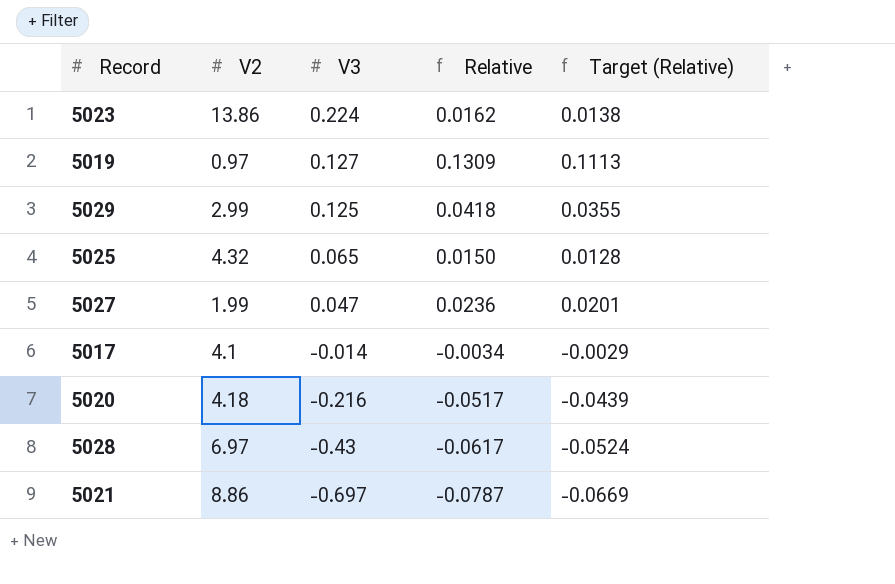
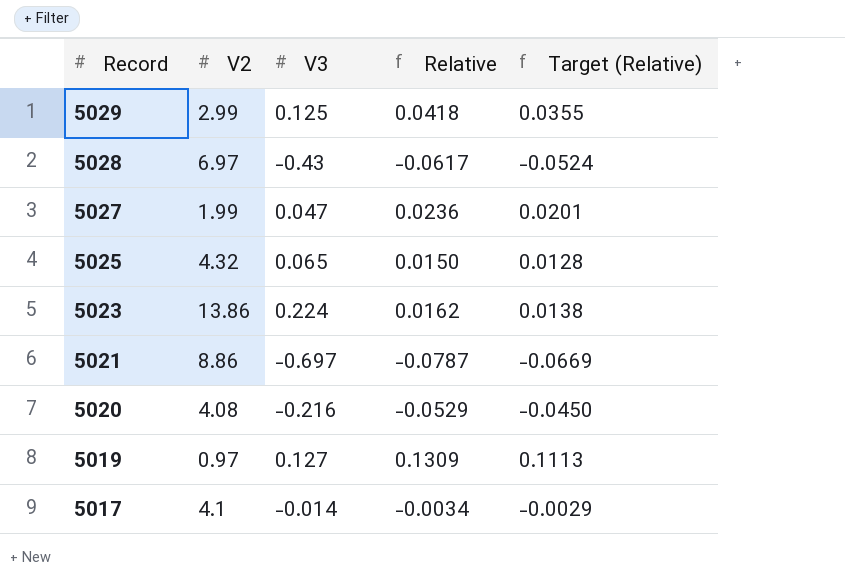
row order: V3 descending -> Record descending
5020 | V2: 4.18 -> 4.08
5020 | Relative: -0.0517 -> -0.0529
5020 | Target (Relative): -0.0439 -> -0.0450

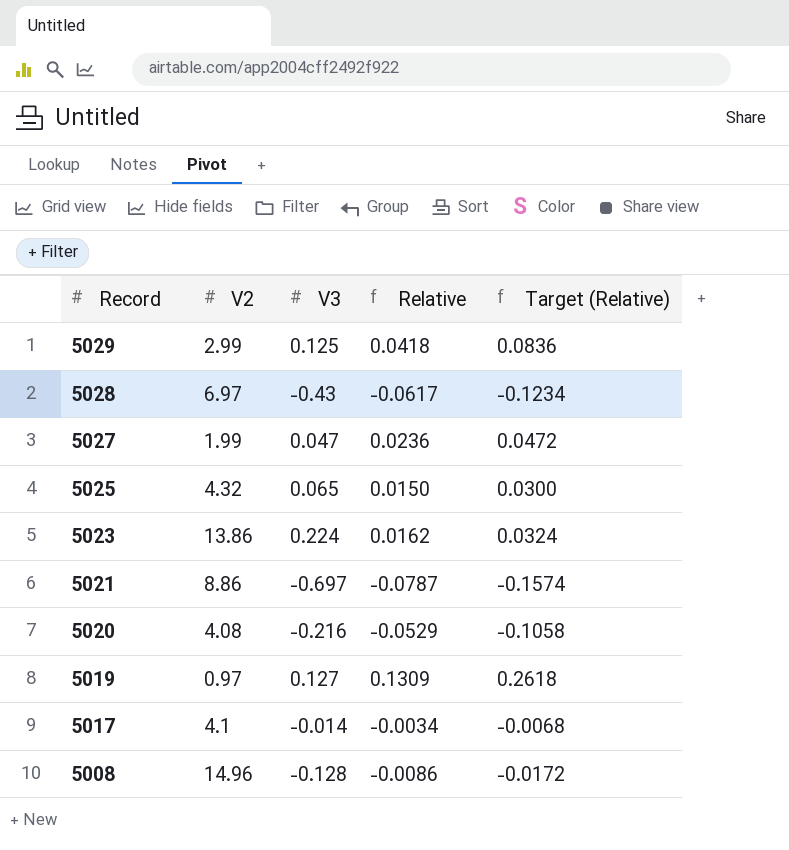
column Target (Relative) | formula: [Relative] * 0.85 -> [Relative] * 2
row 5008: none -> 14.96 | -0.128 | -0.0086 | -0.0172

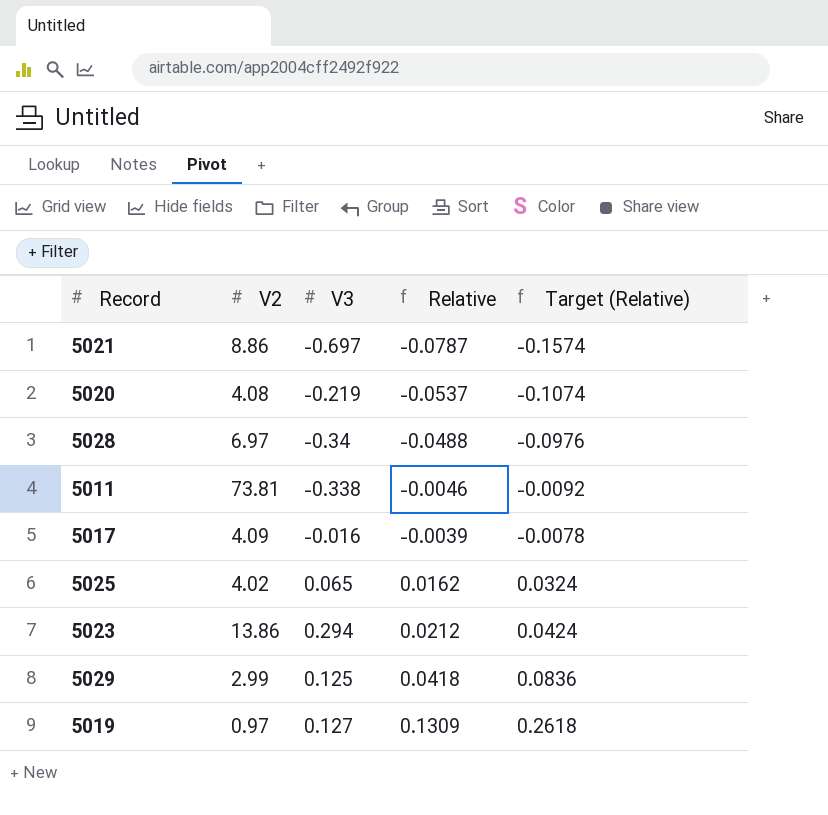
row order: Record descending -> Relative ascending
row 5027: 1.99 | 0.047 | 0.0236 | 0.0472 -> none
row 5008: 14.96 | -0.128 | -0.0086 | -0.0172 -> none
5020 | V3: -0.216 -> -0.219
5020 | Relative: -0.0529 -> -0.0537
5020 | Target (Relative): -0.1058 -> -0.1074
5028 | V3: -0.43 -> -0.34
5028 | Relative: -0.0617 -> -0.0488
5028 | Target (Relative): -0.1234 -> -0.0976
row 5011: none -> 73.81 | -0.338 | -0.0046 | -0.0092
5017 | V2: 4.1 -> 4.09
5017 | V3: -0.014 -> -0.016
5017 | Relative: -0.0034 -> -0.0039
5017 | Target (Relative): -0.0068 -> -0.0078
5025 | V2: 4.32 -> 4.02
5025 | Relative: 0.0150 -> 0.0162
5025 | Target (Relative): 0.0300 -> 0.0324
5023 | V3: 0.224 -> 0.294
5023 | Relative: 0.0162 -> 0.0212
5023 | Target (Relative): 0.0324 -> 0.0424

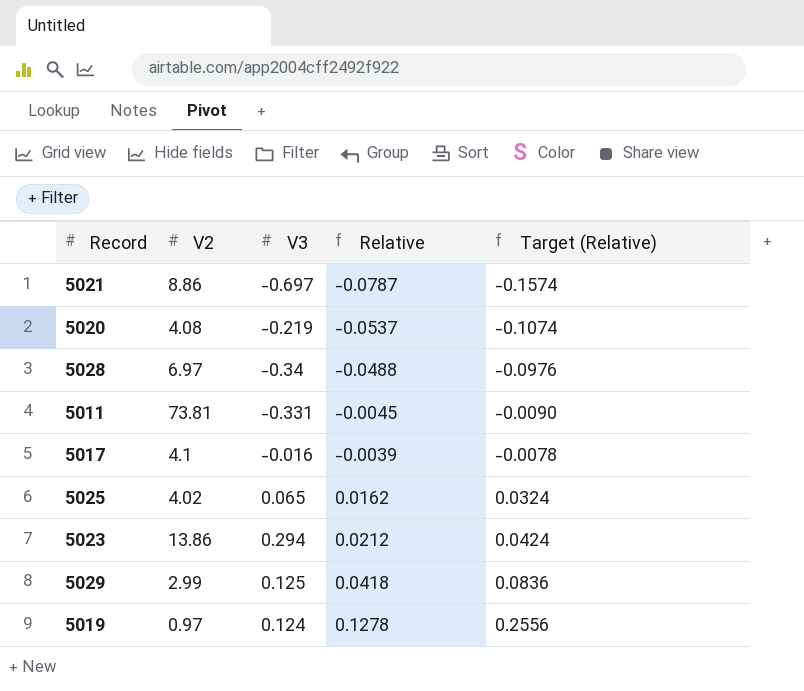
5011 | V3: -0.338 -> -0.331
5011 | Relative: -0.0046 -> -0.0045
5011 | Target (Relative): -0.0092 -> -0.0090
5017 | V2: 4.09 -> 4.1
5019 | V3: 0.127 -> 0.124
5019 | Relative: 0.1309 -> 0.1278
5019 | Target (Relative): 0.2618 -> 0.2556

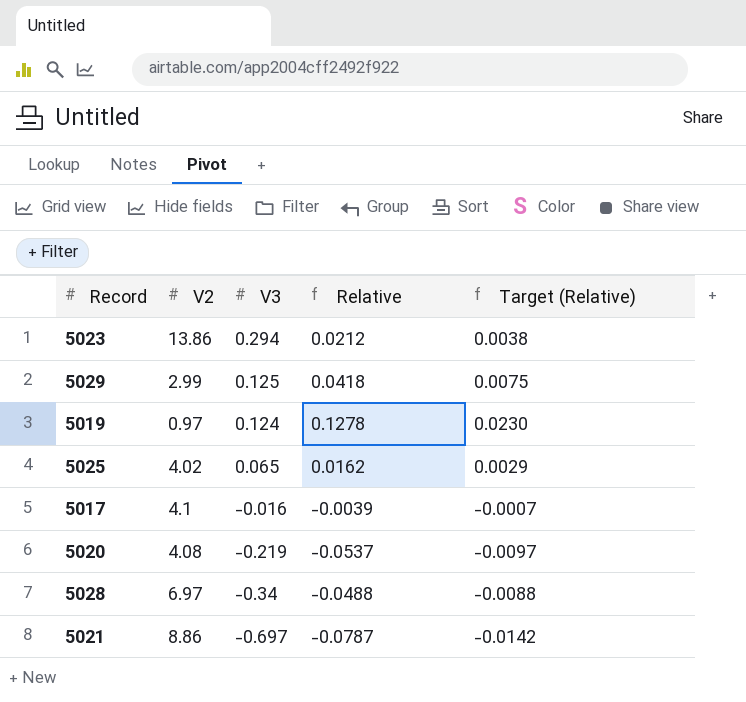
row order: Relative ascending -> V3 descending
column Target (Relative) | formula: [Relative] * 2 -> [Relative] * 0.18
row 5011: 73.81 | -0.331 | -0.0045 | -0.0090 -> none

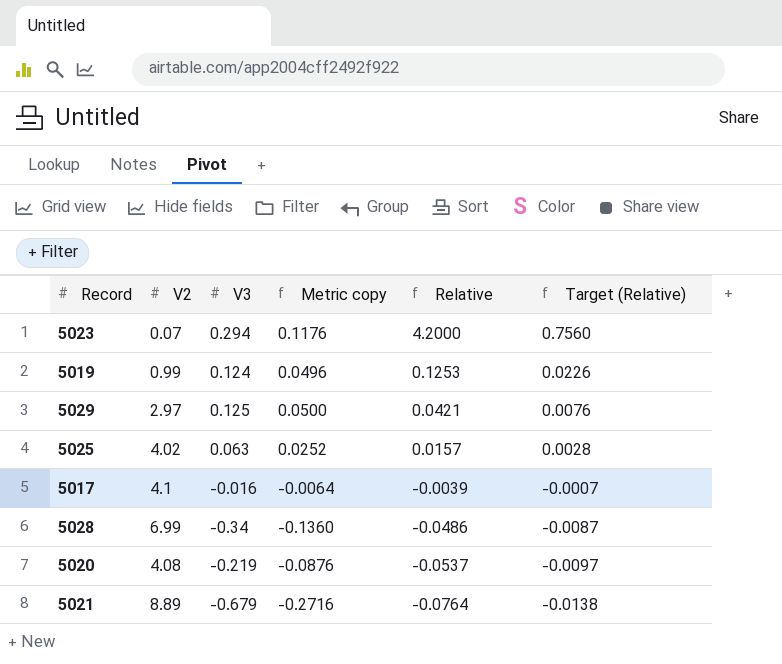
row order: V3 descending -> Relative descending
column Metric copy | formula: none -> [V3] * 0.4
5023 | V2: 13.86 -> 0.07
5023 | Relative: 0.0212 -> 4.2000
5023 | Target (Relative): 0.0038 -> 0.7560
5019 | V2: 0.97 -> 0.99
5019 | Relative: 0.1278 -> 0.1253
5019 | Target (Relative): 0.0230 -> 0.0226
5029 | V2: 2.99 -> 2.97
5029 | Relative: 0.0418 -> 0.0421
5029 | Target (Relative): 0.0075 -> 0.0076
5025 | V3: 0.065 -> 0.063
5025 | Relative: 0.0162 -> 0.0157
5025 | Target (Relative): 0.0029 -> 0.0028
5028 | V2: 6.97 -> 6.99
5028 | Relative: -0.0488 -> -0.0486
5028 | Target (Relative): -0.0088 -> -0.0087
5021 | V2: 8.86 -> 8.89
5021 | V3: -0.697 -> -0.679
5021 | Relative: -0.0787 -> -0.0764
5021 | Target (Relative): -0.0142 -> -0.0138

